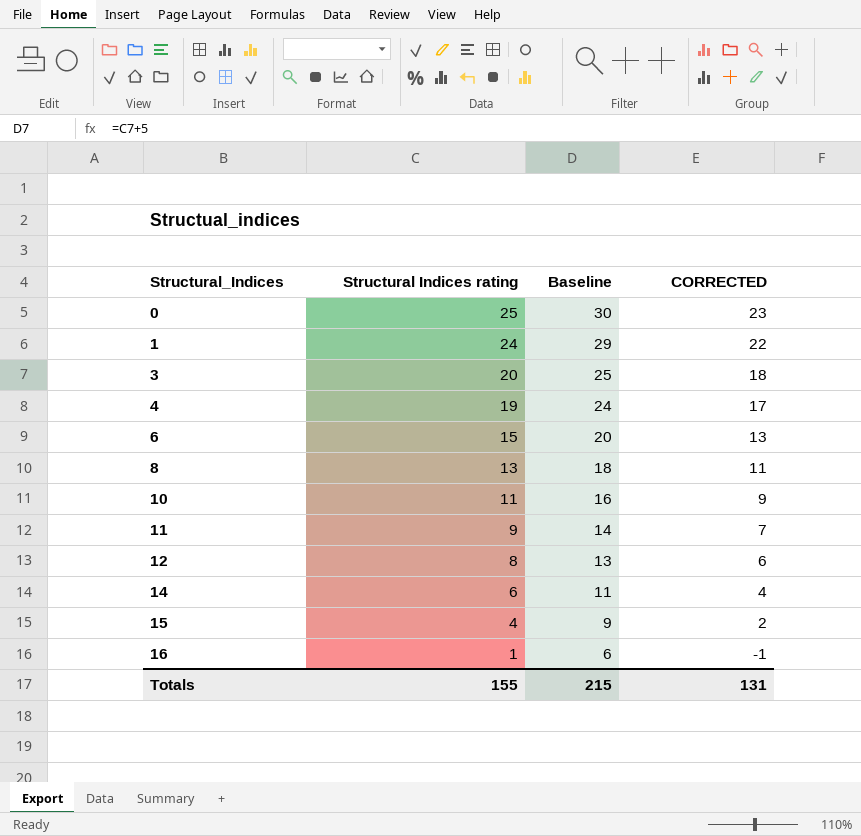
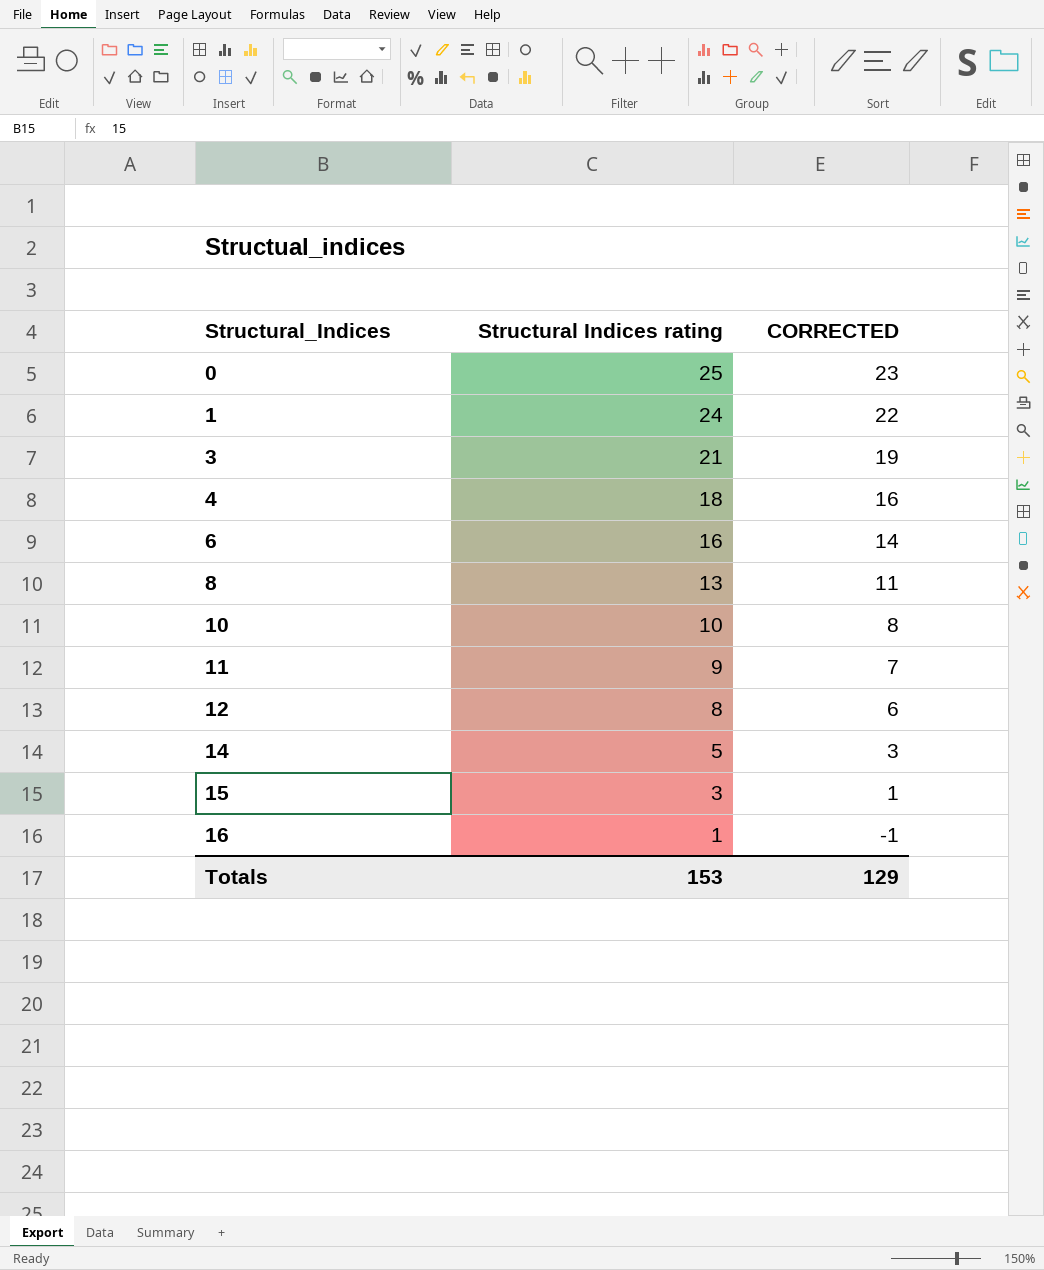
column Baseline | formula: [Structural Indices rating] + 5 -> none
3 | Structural Indices rating: 20 -> 21
3 | CORRECTED: 18 -> 19
4 | Structural Indices rating: 19 -> 18
4 | CORRECTED: 17 -> 16
6 | Structural Indices rating: 15 -> 16
6 | CORRECTED: 13 -> 14
10 | Structural Indices rating: 11 -> 10
10 | CORRECTED: 9 -> 8
14 | Structural Indices rating: 6 -> 5
14 | CORRECTED: 4 -> 3
15 | Structural Indices rating: 4 -> 3
15 | CORRECTED: 2 -> 1
Totals | Structural Indices rating: 155 -> 153
Totals | CORRECTED: 131 -> 129

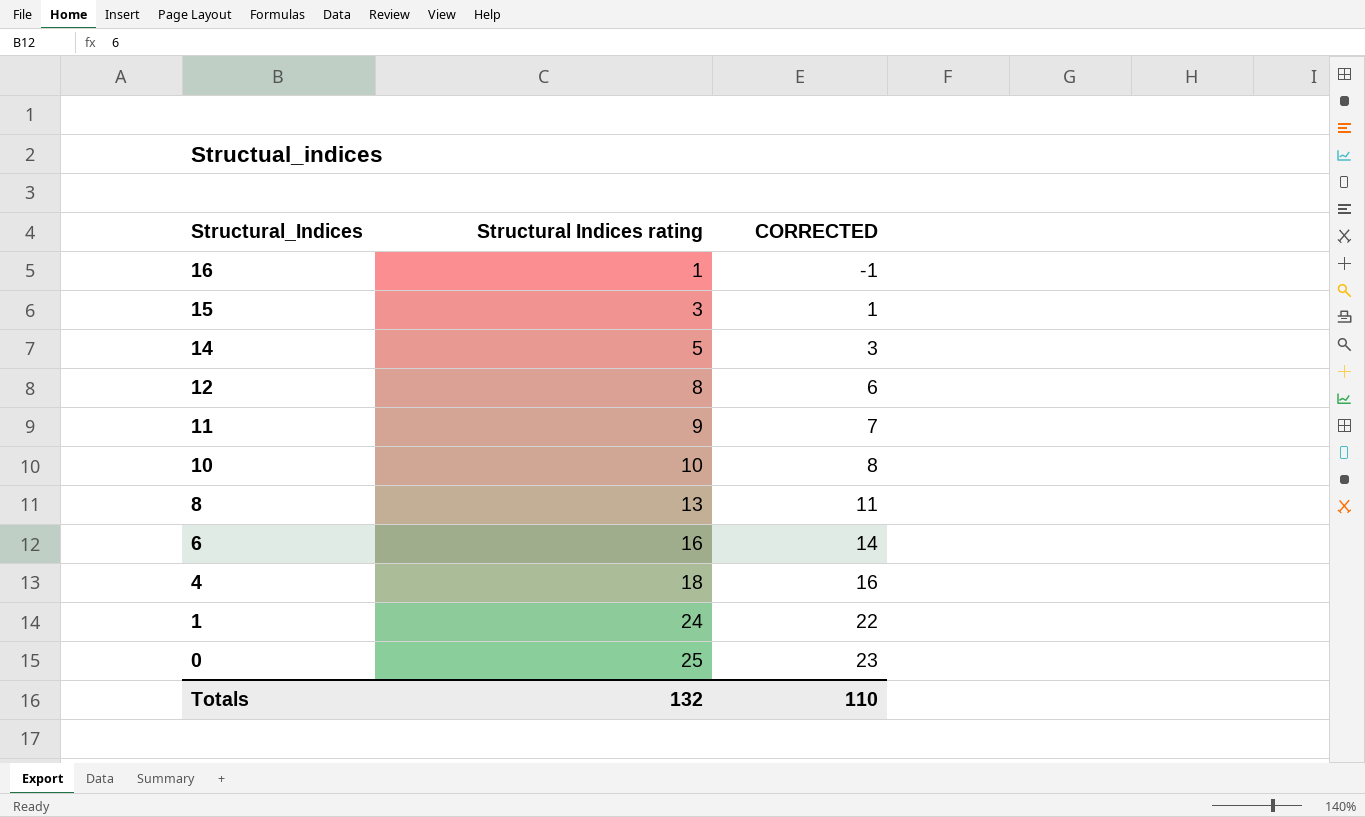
row order: Structural_Indices ascending -> Structural_Indices descending
row 3: 21 | 19 -> none
Totals | Structural Indices rating: 153 -> 132
Totals | CORRECTED: 129 -> 110

